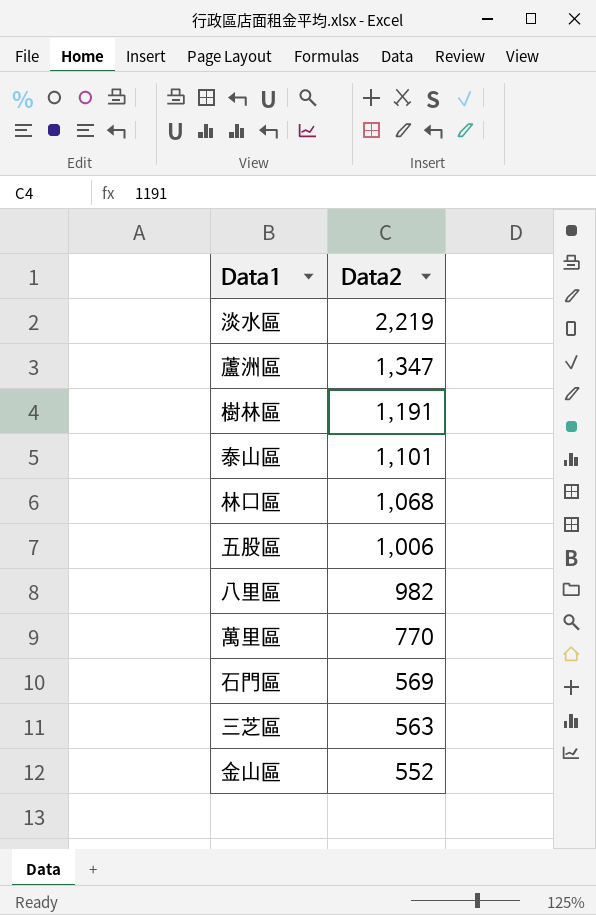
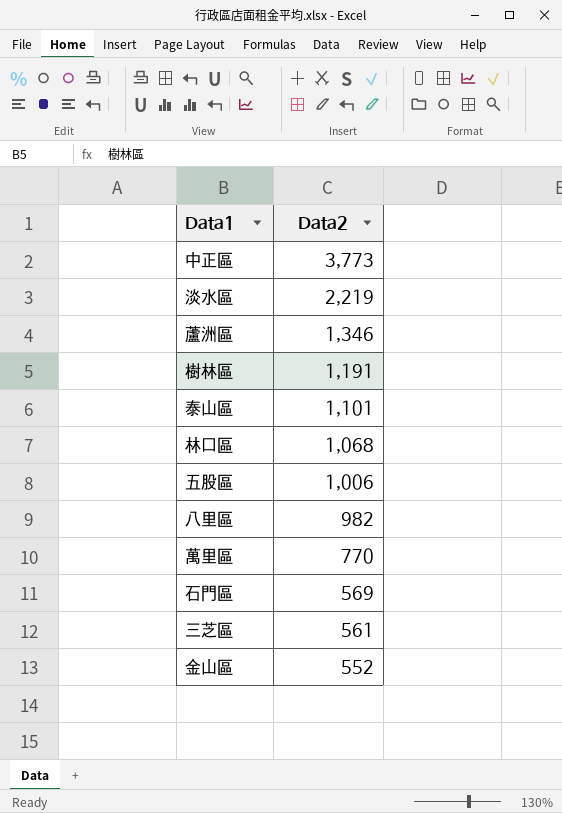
row 中正區: none -> 3,773
蘆洲區 | Data2: 1,347 -> 1,346
三芝區 | Data2: 563 -> 561

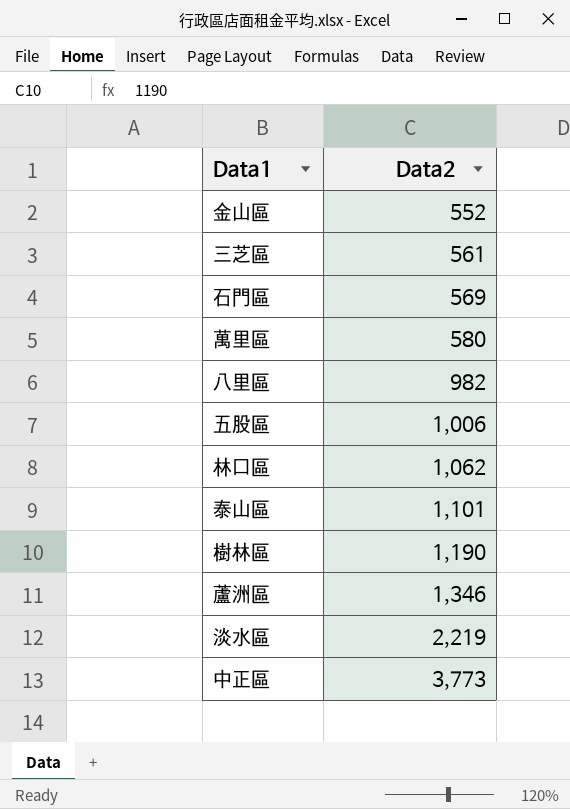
row order: Data2 descending -> Data2 ascending
萬里區 | Data2: 770 -> 580
林口區 | Data2: 1,068 -> 1,062
樹林區 | Data2: 1,191 -> 1,190

